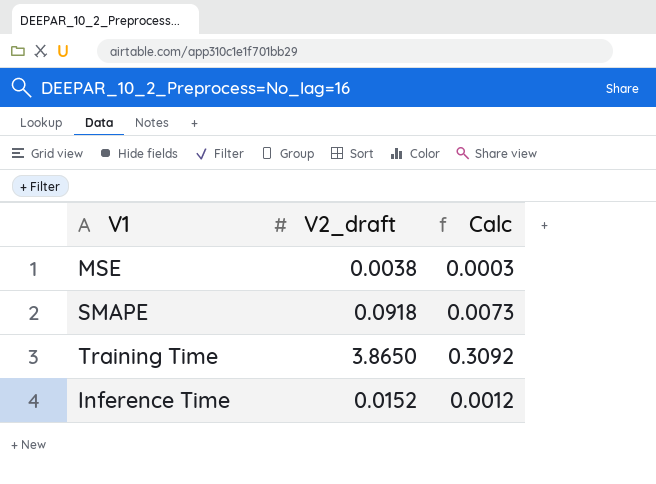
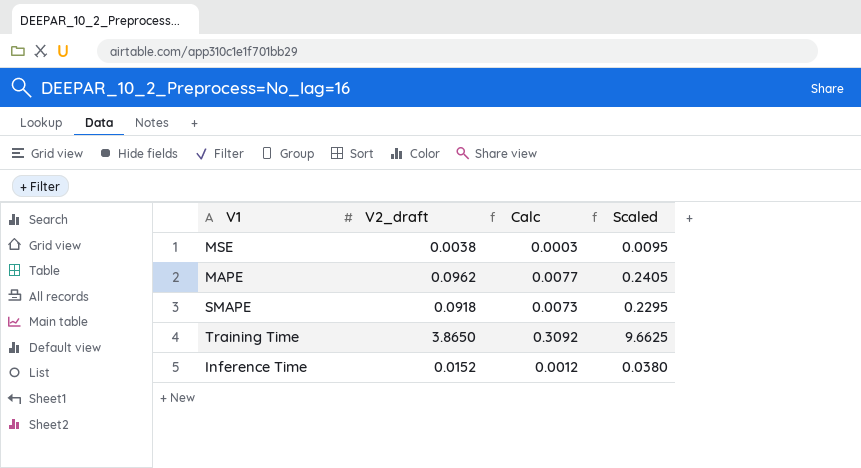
column Scaled | formula: none -> [V2_draft] * 2.5
row MAPE: none -> 0.0962 | 0.0077 | 0.2405

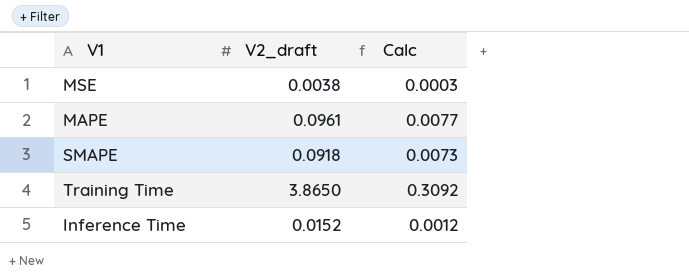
column Scaled | formula: [V2_draft] * 2.5 -> none
MAPE | V2_draft: 0.0962 -> 0.0961

